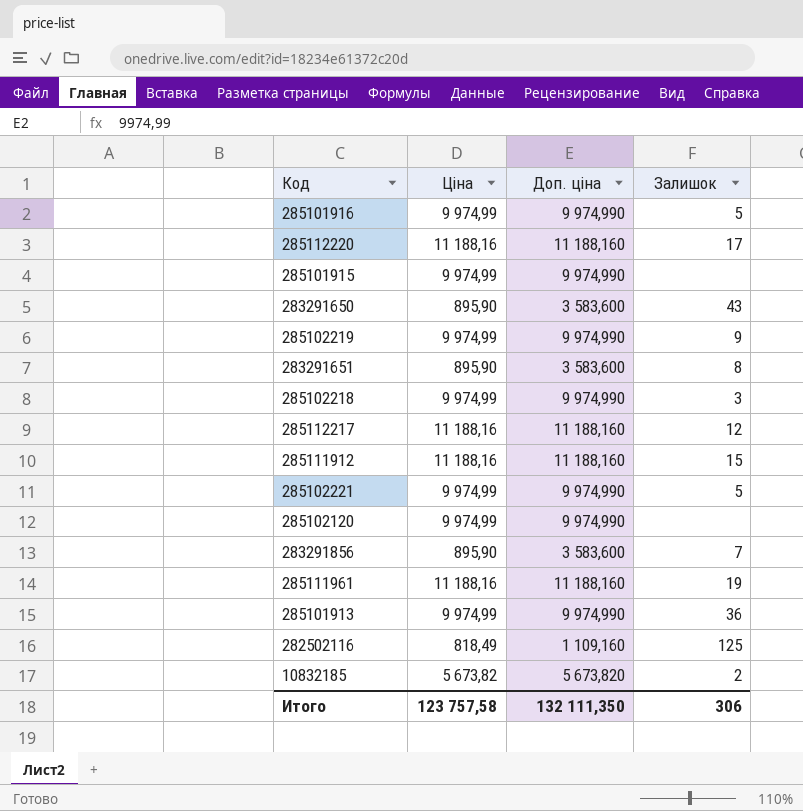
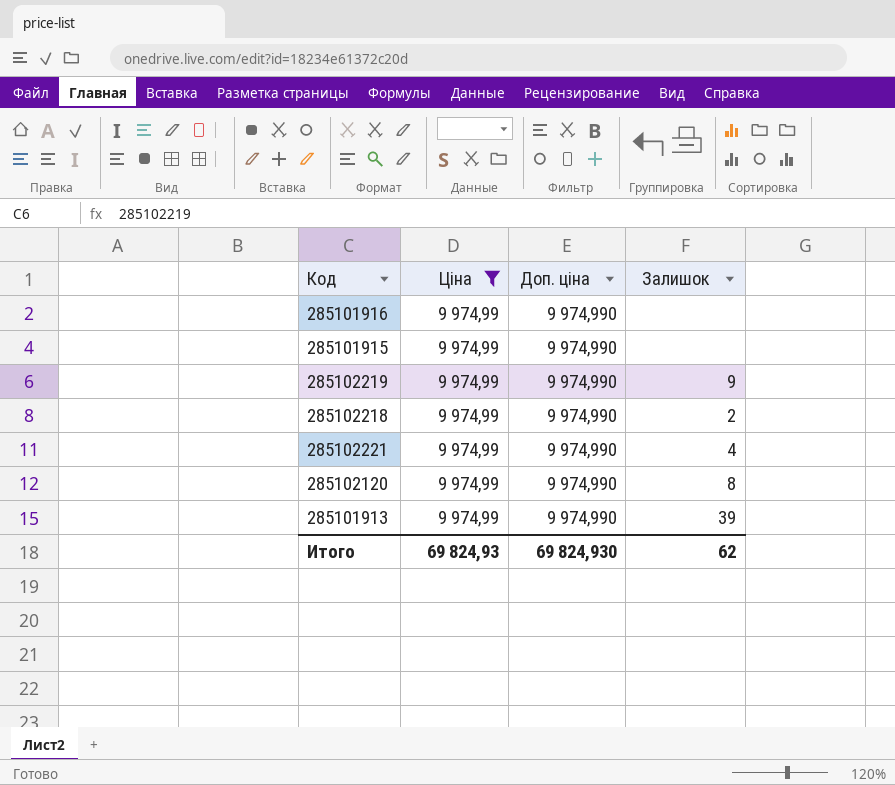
filter: none -> Ціна = 9 974,99
285101916 | Залишок: 5 -> none
285102218 | Залишок: 3 -> 2
285102221 | Залишок: 5 -> 4
285102120 | Залишок: none -> 8
285101913 | Залишок: 36 -> 39
Итого | Ціна: 123 757,58 -> 69 824,93
Итого | Доп. ціна: 132 111,350 -> 69 824,930
Итого | Залишок: 306 -> 62

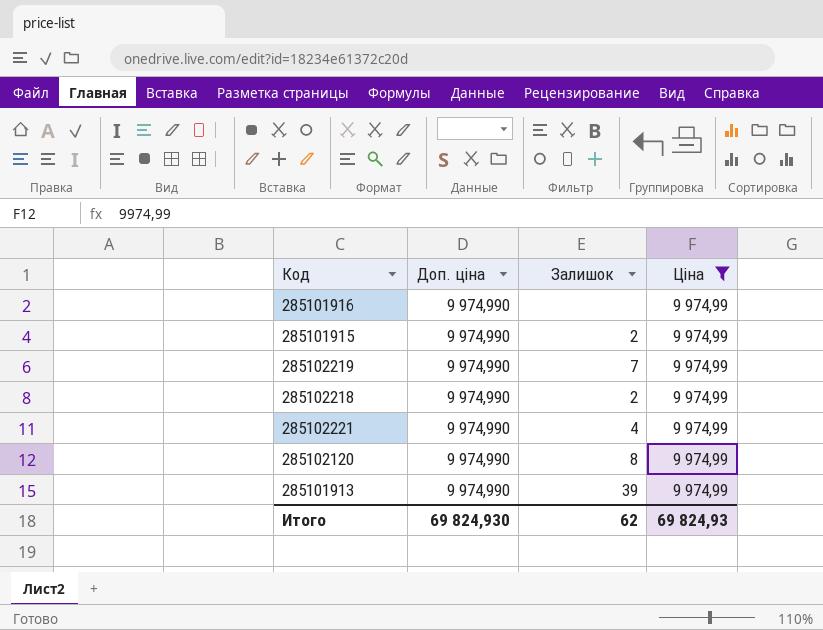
column Ціна | position: 2 -> 4
285101915 | Залишок: none -> 2
285102219 | Залишок: 9 -> 7

